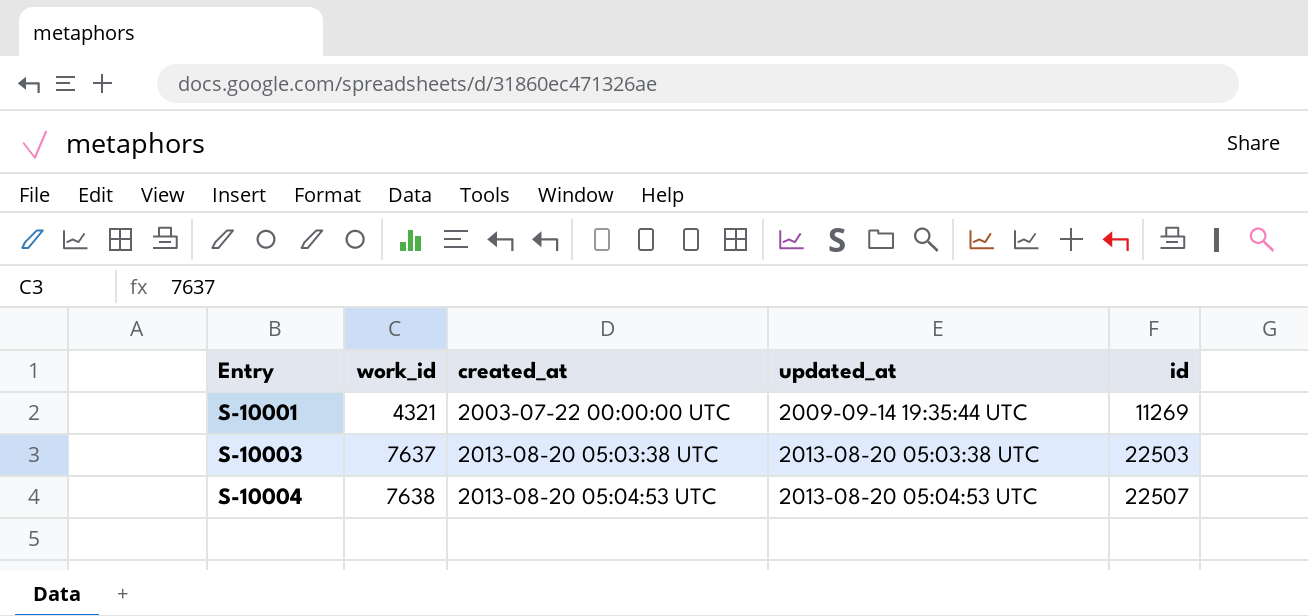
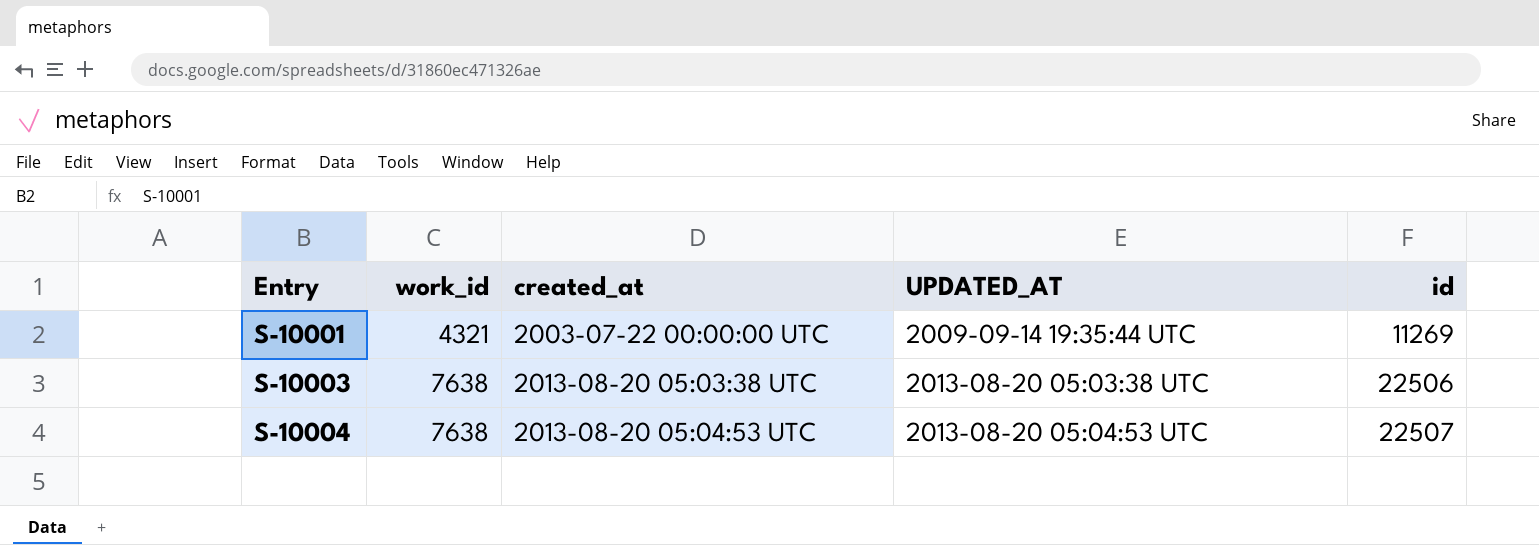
column name: updated_at -> UPDATED_AT
S-10003 | work_id: 7637 -> 7638
S-10003 | id: 22503 -> 22506

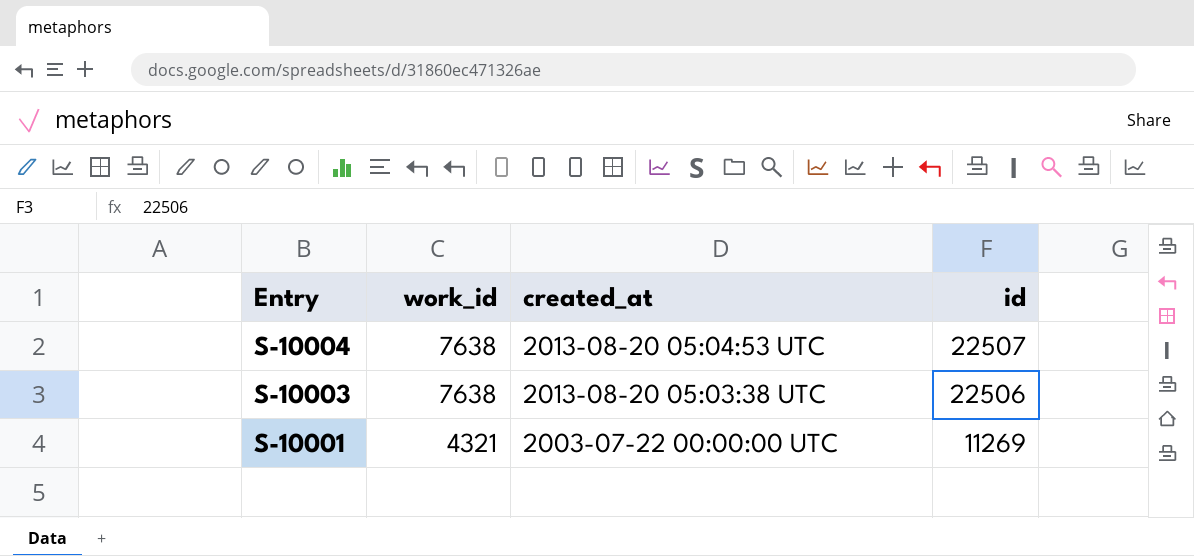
row order: Entry ascending -> Entry descending
column UPDATED_AT | position: 4 -> none

